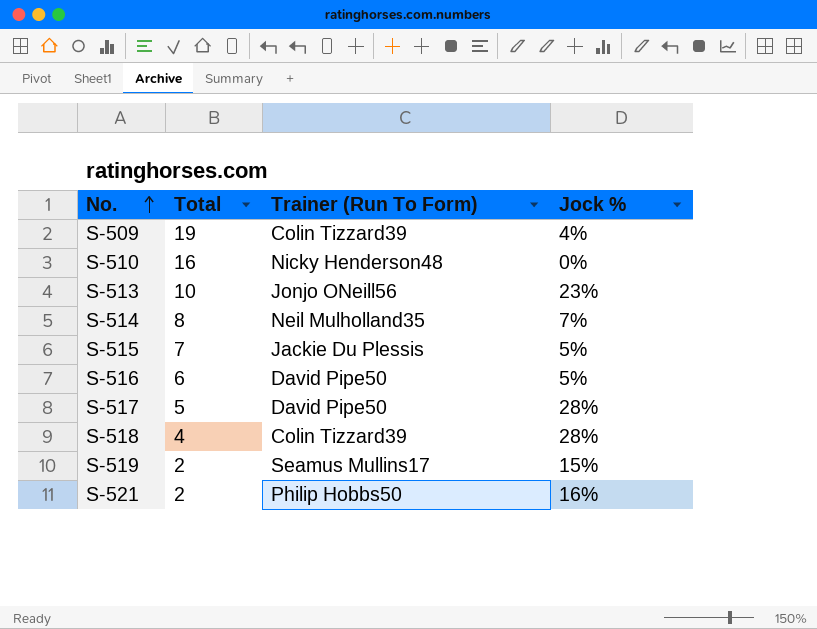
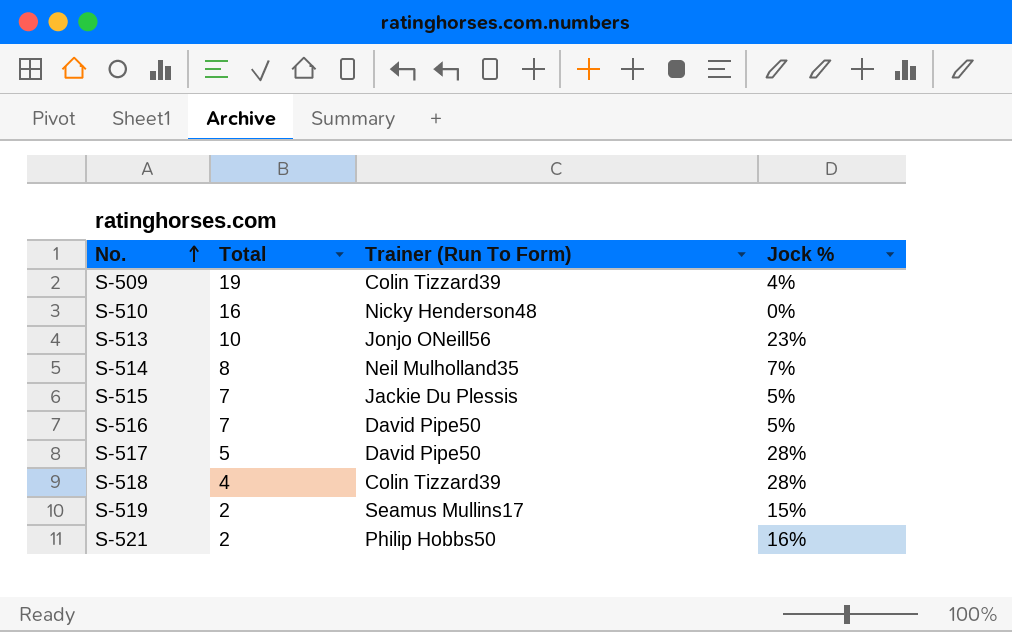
S-516 | Total: 6 -> 7

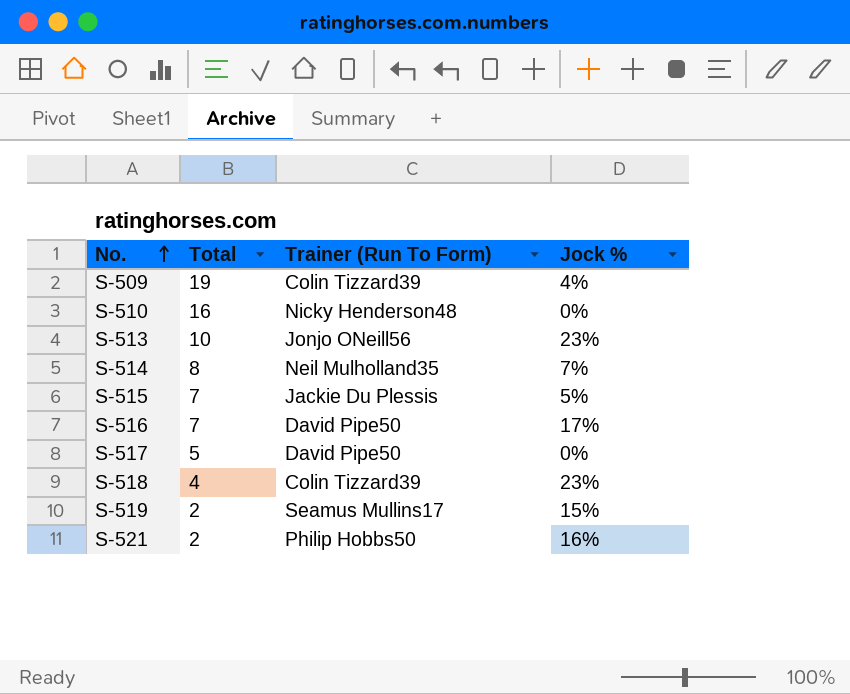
S-516 | Jock %: 5% -> 17%
S-517 | Jock %: 28% -> 0%
S-518 | Jock %: 28% -> 23%

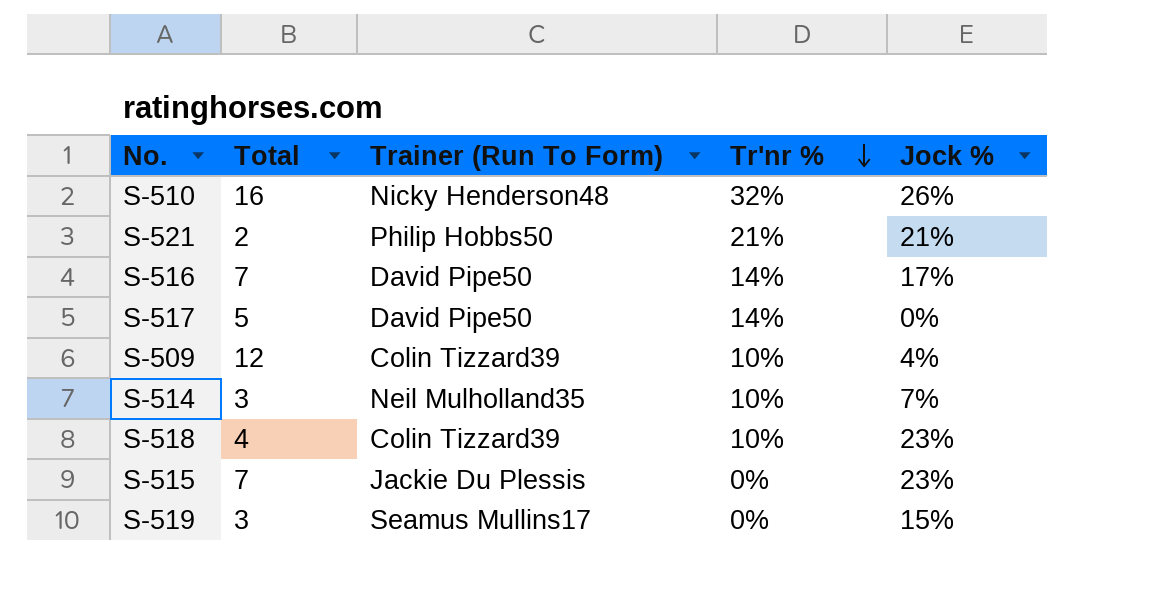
row order: No. ascending -> Tr'nr % descending
column Tr'nr % | position: none -> 4
row S-513: 10 | Jonjo ONeill56 | 23% -> none
S-510 | Jock %: 0% -> 26%
S-521 | Jock %: 16% -> 21%
S-509 | Total: 19 -> 12
S-514 | Total: 8 -> 3
S-515 | Jock %: 5% -> 23%
S-519 | Total: 2 -> 3

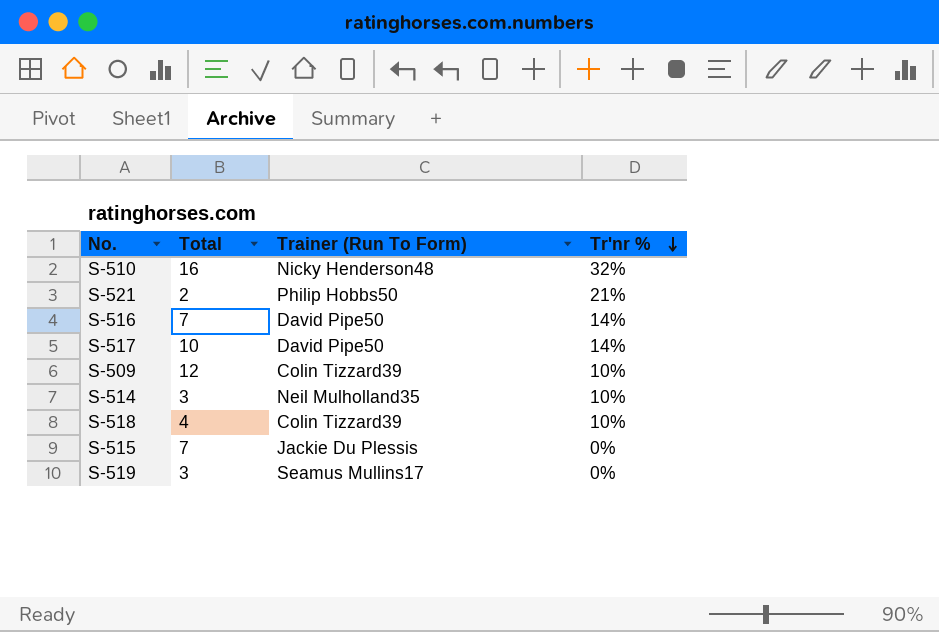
column Jock % | position: 5 -> none
S-517 | Total: 5 -> 10

